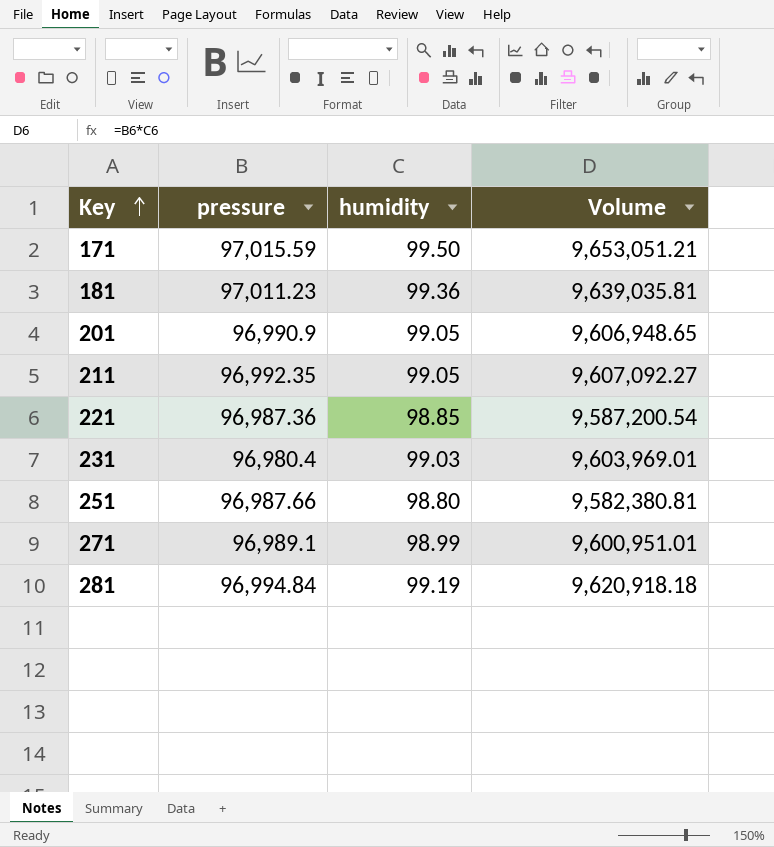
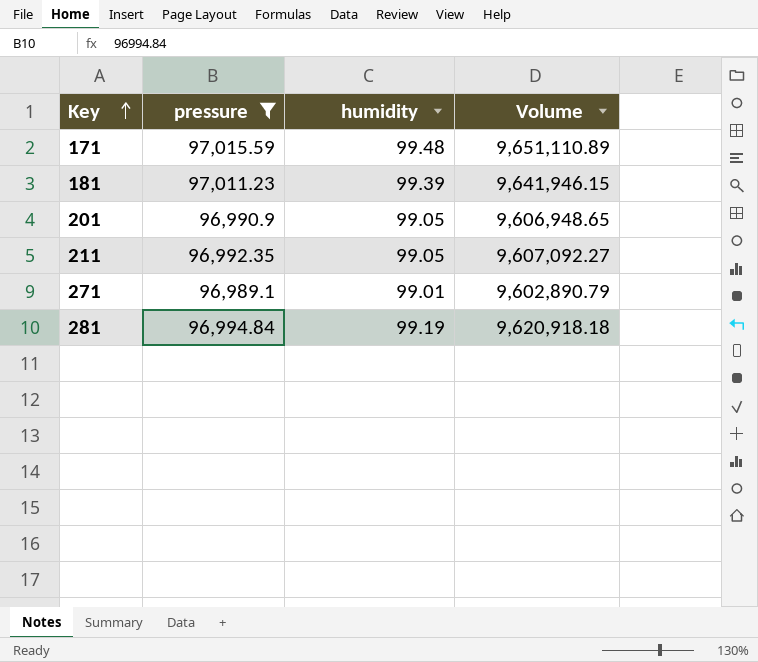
filter: none -> pressure >= 96,989.1
171 | humidity: 99.50 -> 99.48
171 | Volume: 9,653,051.21 -> 9,651,110.89
181 | humidity: 99.36 -> 99.39
181 | Volume: 9,639,035.81 -> 9,641,946.15
271 | humidity: 98.99 -> 99.01
271 | Volume: 9,600,951.01 -> 9,602,890.79

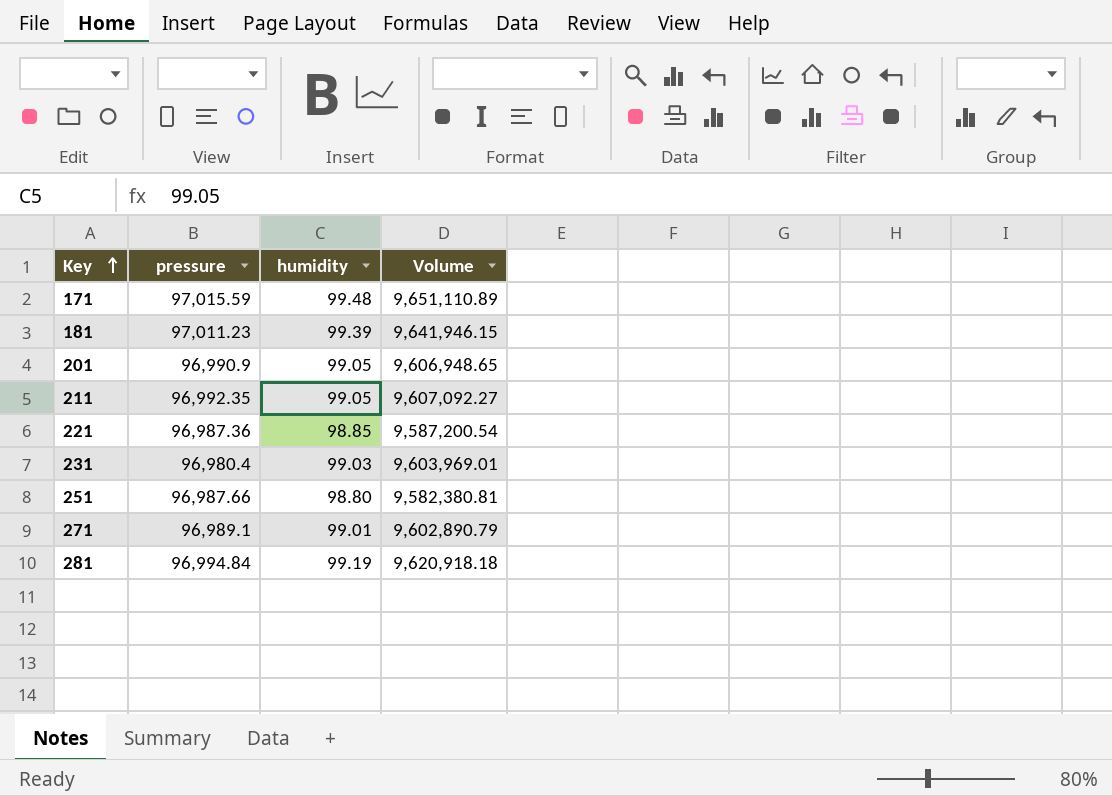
filter: pressure >= 96,989.1 -> none

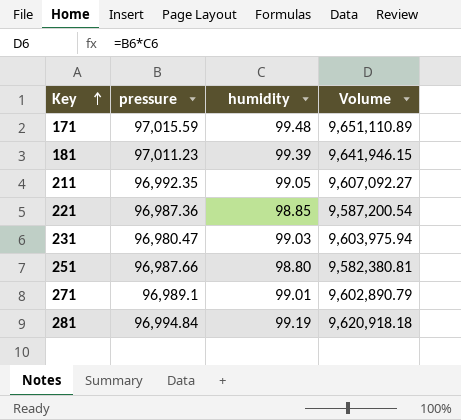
row 201: 96,990.9 | 99.05 | 9,606,948.65 -> none
231 | pressure: 96,980.4 -> 96,980.47
231 | Volume: 9,603,969.01 -> 9,603,975.94

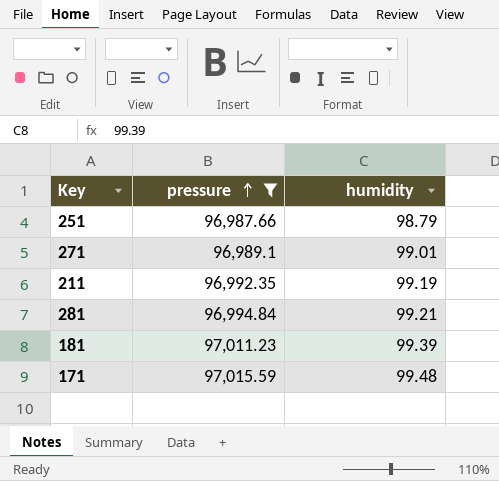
filter: none -> pressure >= 96,987.66
row order: Key ascending -> pressure ascending
column Volume | formula: [pressure] * [humidity] -> none
251 | humidity: 98.80 -> 98.79
211 | humidity: 99.05 -> 99.19
281 | humidity: 99.19 -> 99.21

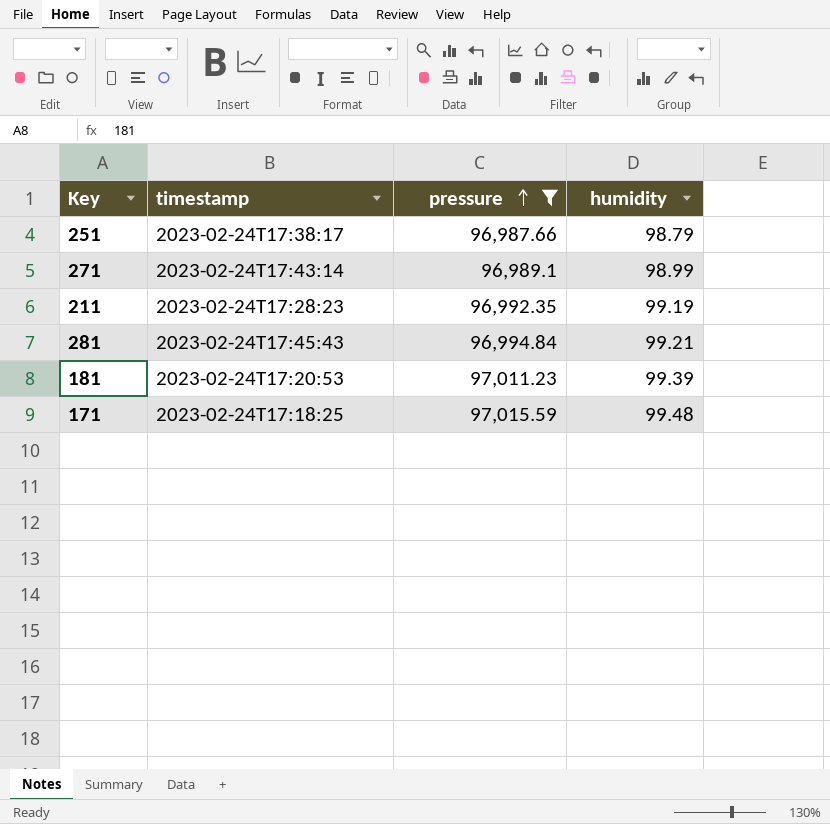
column timestamp | position: none -> 2
271 | humidity: 99.01 -> 98.99

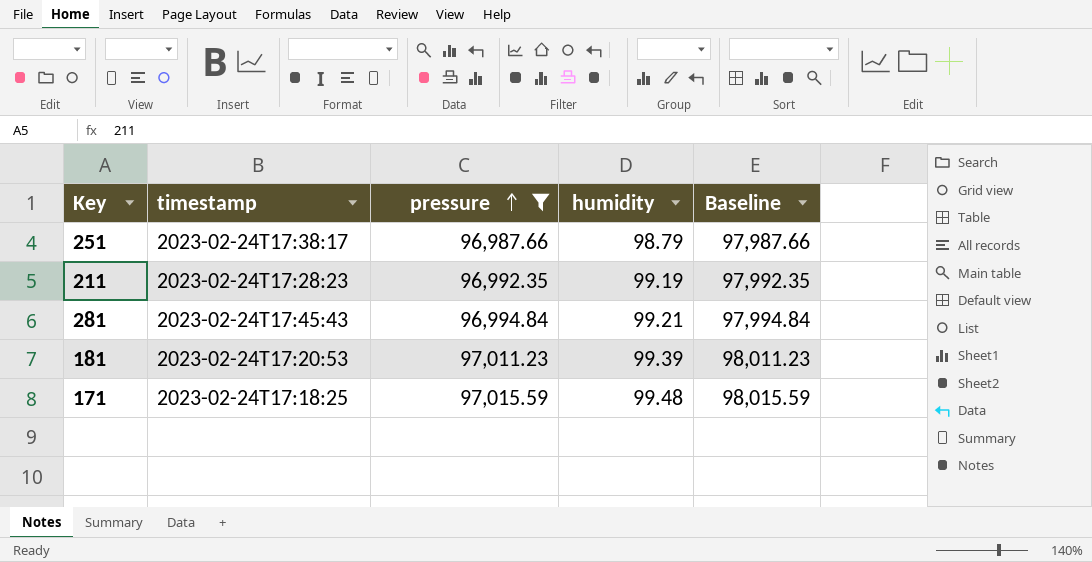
column Baseline | formula: none -> [pressure] + 1000
row 271: 2023-02-24T17:43:14 | 96,989.1 | 98.99 -> none

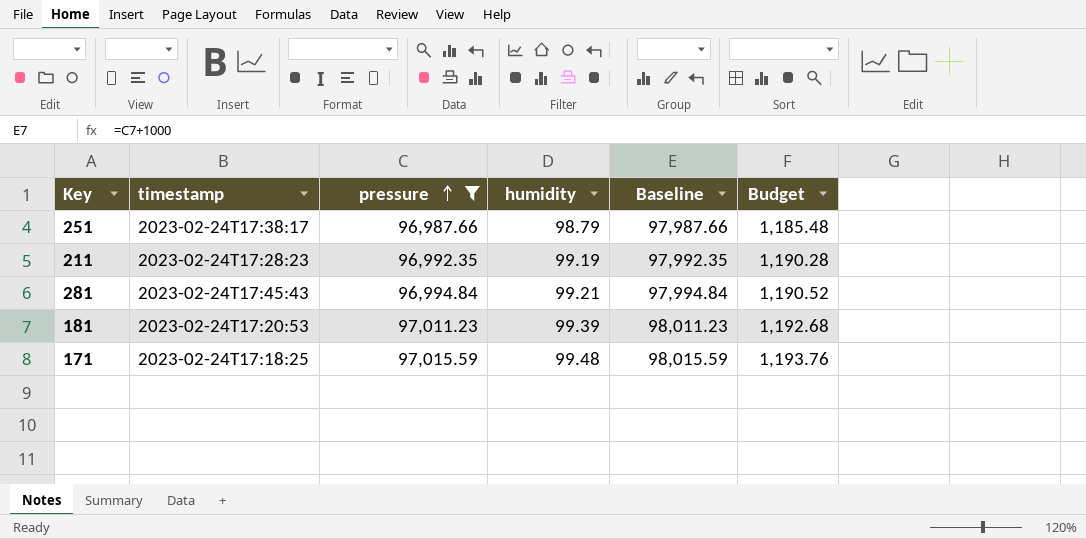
column Budget | formula: none -> [humidity] * 12

